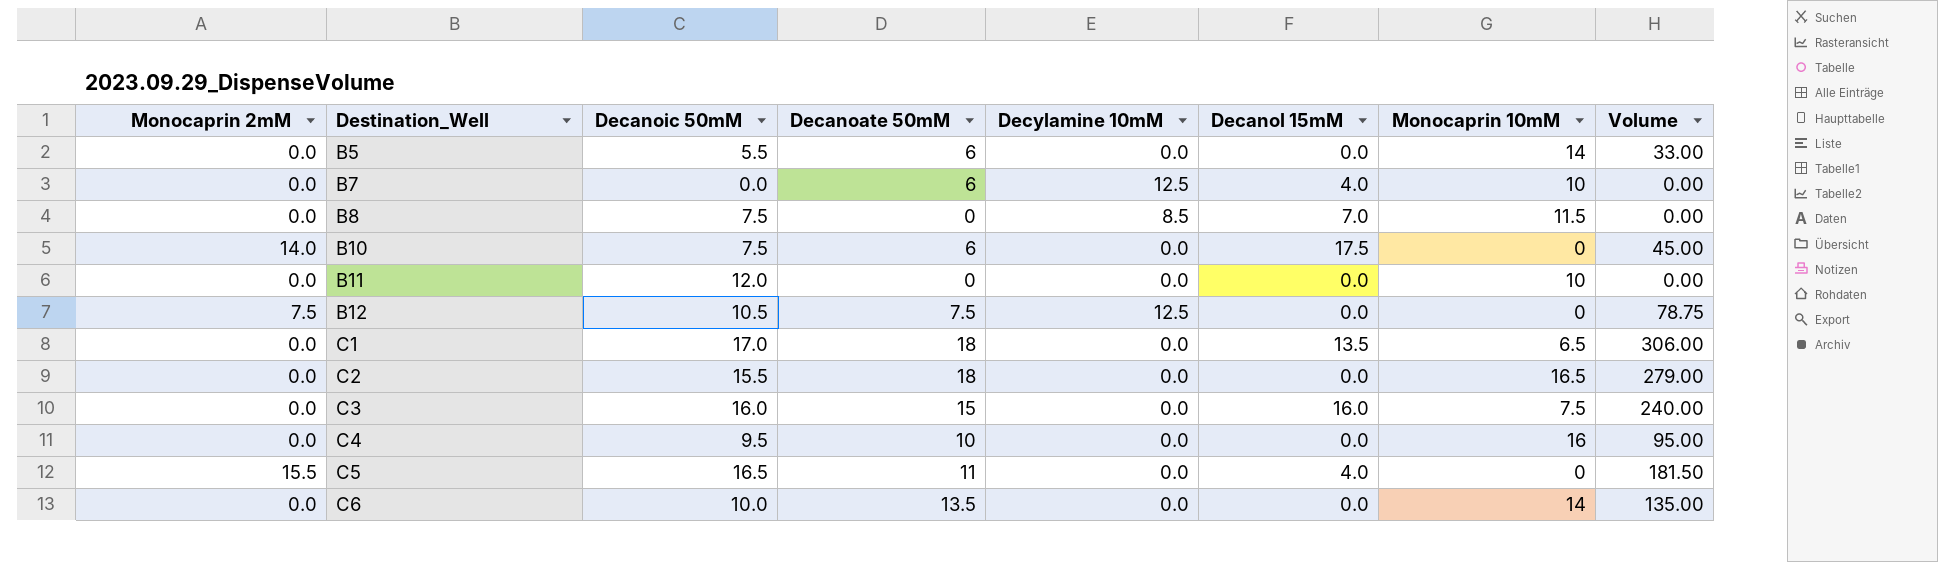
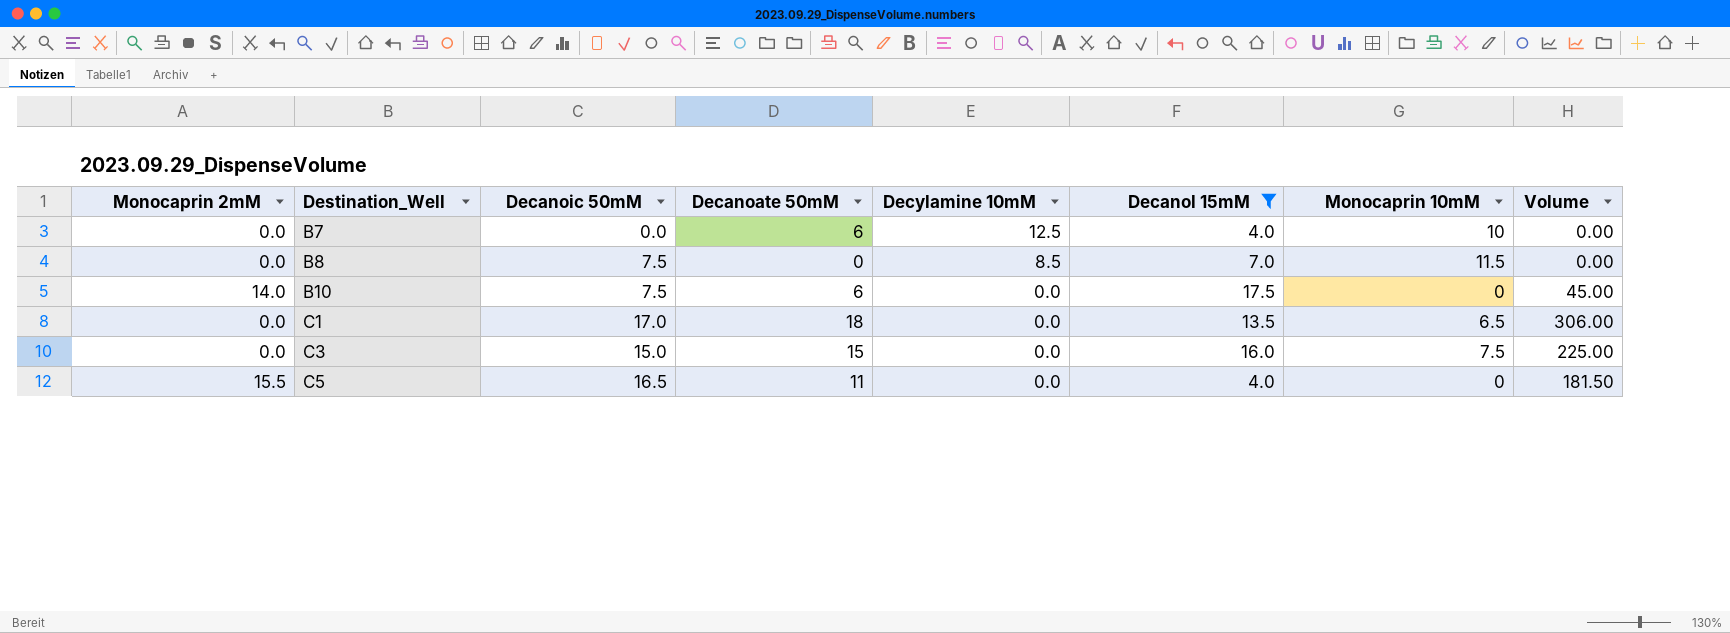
filter: none -> Decanol 15mM != 0.0
C3 | Decanoic 50mM: 16.0 -> 15.0
C3 | Volume: 240.00 -> 225.00

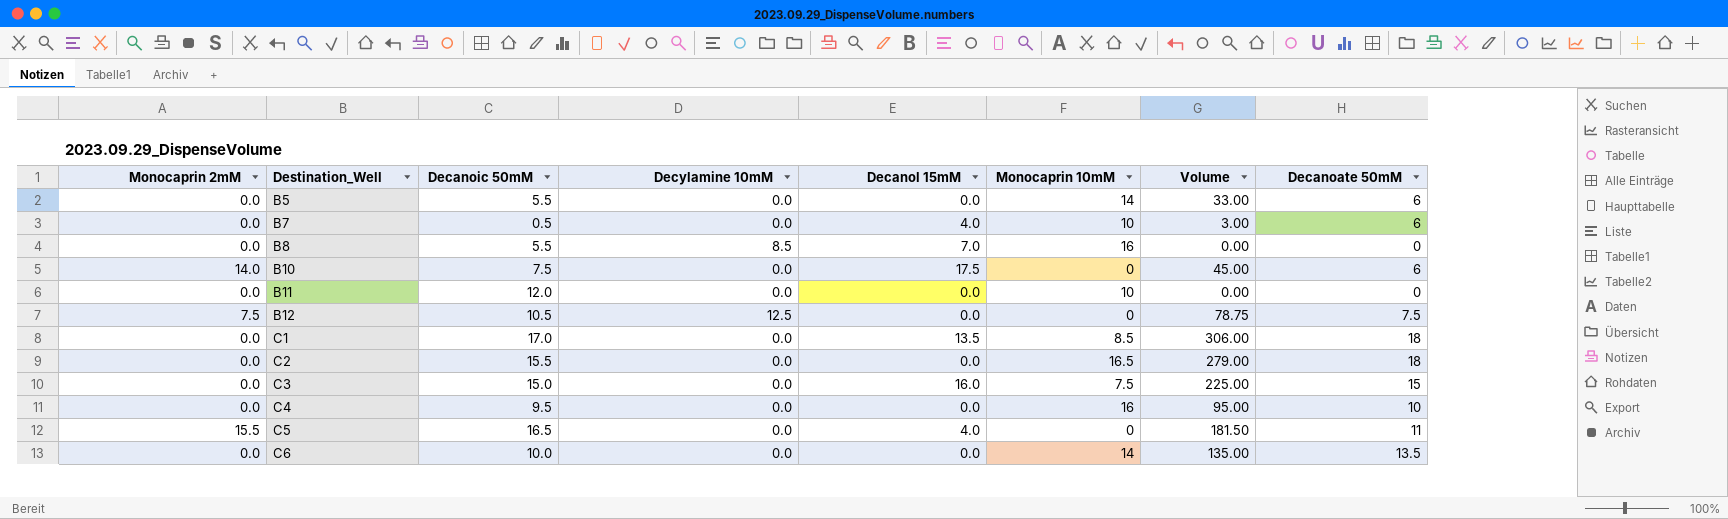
filter: Decanol 15mM != 0.0 -> none
column Decanoate 50mM | position: 4 -> 8
B7 | Decanoic 50mM: 0.0 -> 0.5
B7 | Decylamine 10mM: 12.5 -> 0.0
B7 | Volume: 0.00 -> 3.00
B8 | Decanoic 50mM: 7.5 -> 5.5
B8 | Monocaprin 10mM: 11.5 -> 16
C1 | Monocaprin 10mM: 6.5 -> 8.5

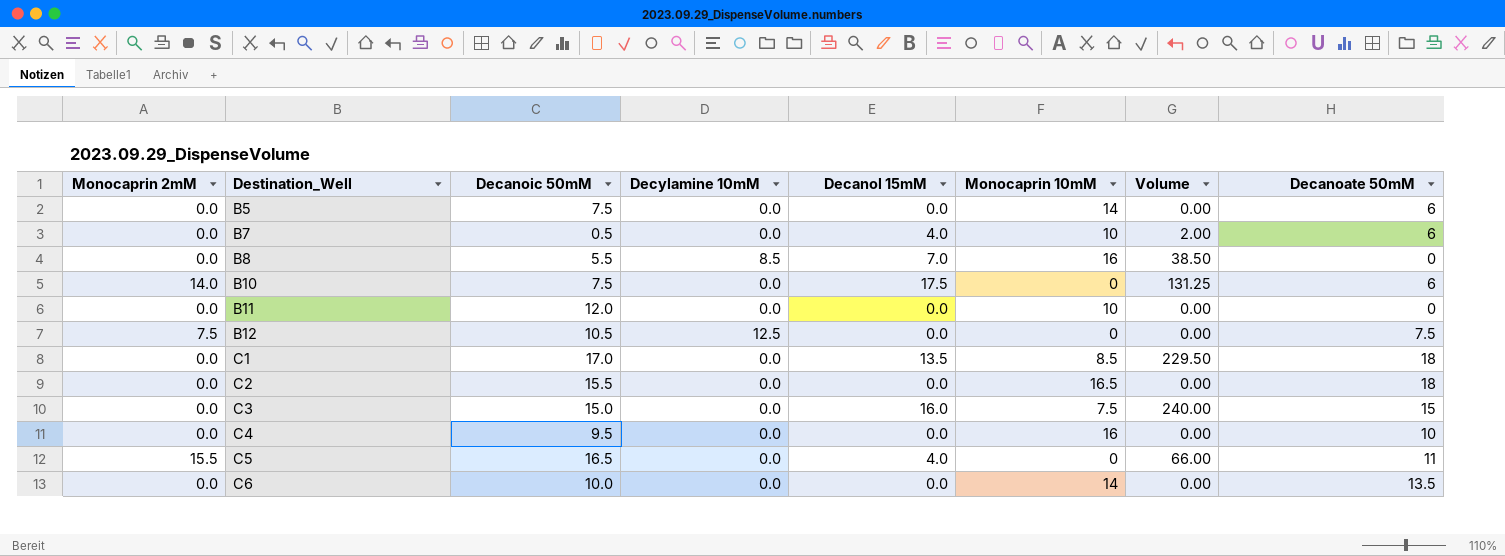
column Volume | formula: [Decanoic 50mM] * [Decanoate 50mM] -> [Decanoic 50mM] * [Decanol 15mM]
B5 | Decanoic 50mM: 5.5 -> 7.5

